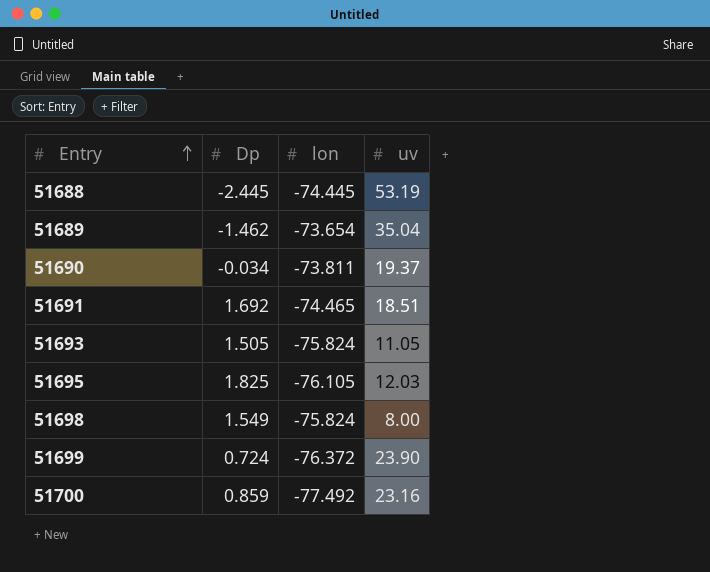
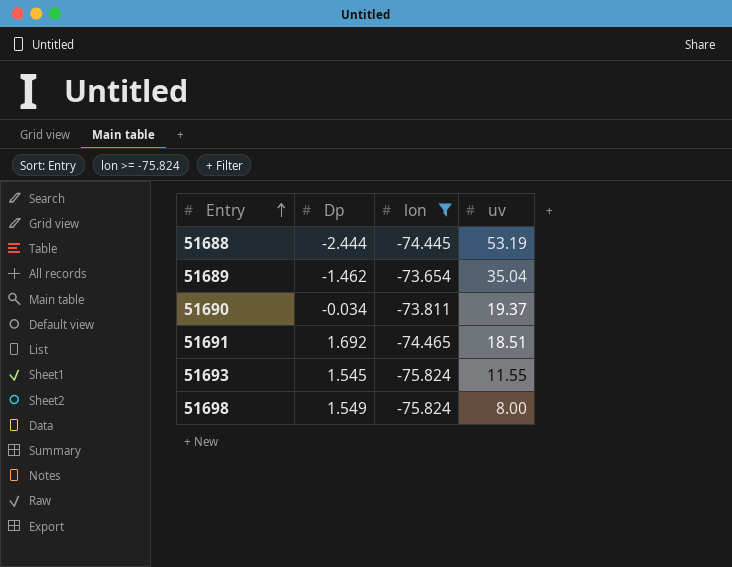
filter: none -> lon >= -75.824
51688 | Dp: -2.445 -> -2.444
51693 | Dp: 1.505 -> 1.545
51693 | uv: 11.05 -> 11.55

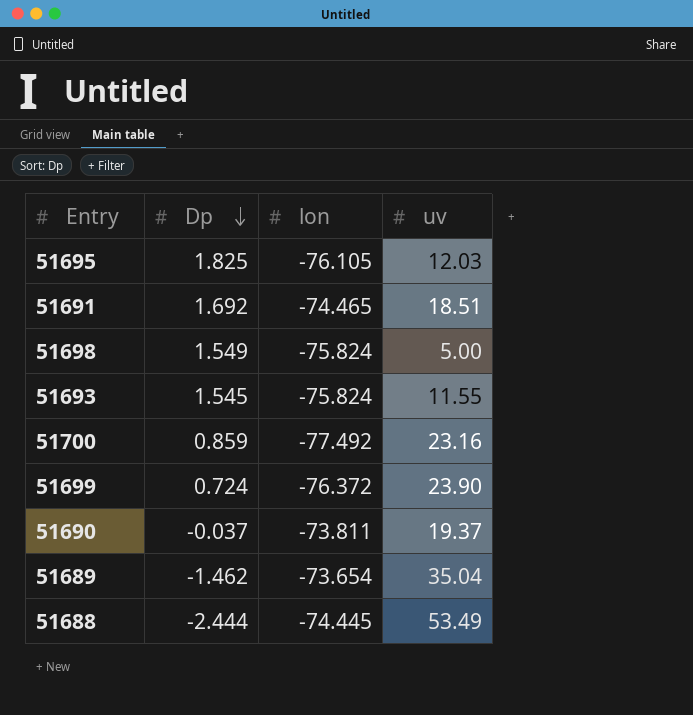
filter: lon >= -75.824 -> none
row order: Entry ascending -> Dp descending
51698 | uv: 8.00 -> 5.00
51690 | Dp: -0.034 -> -0.037
51688 | uv: 53.19 -> 53.49

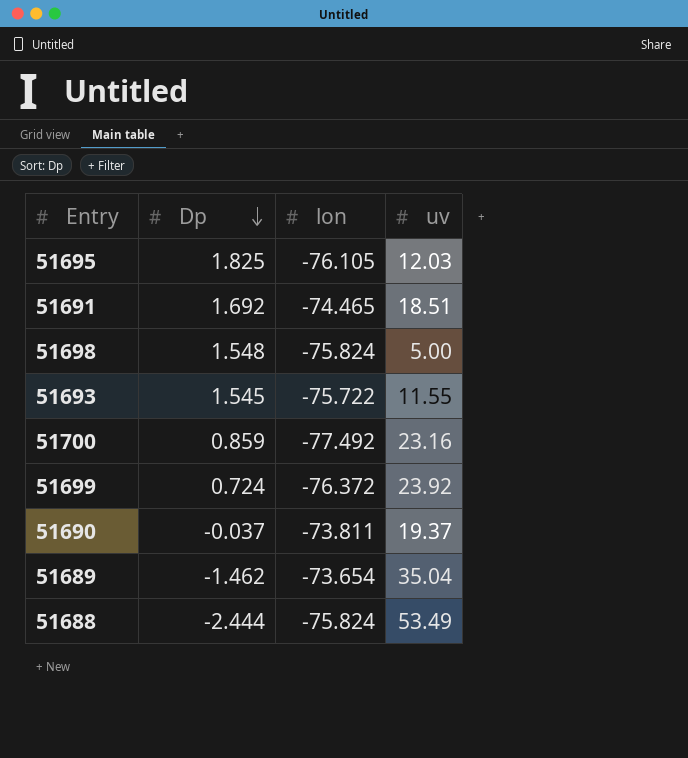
51698 | Dp: 1.549 -> 1.548
51693 | lon: -75.824 -> -75.722
51699 | uv: 23.90 -> 23.92
51688 | lon: -74.445 -> -75.824

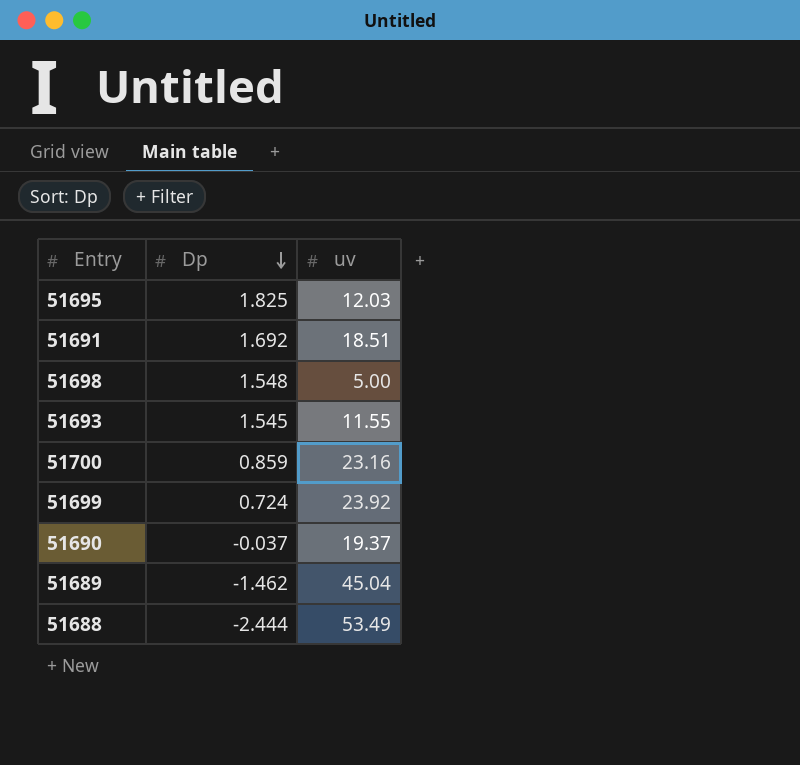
column lon | position: 3 -> none
51689 | uv: 35.04 -> 45.04

